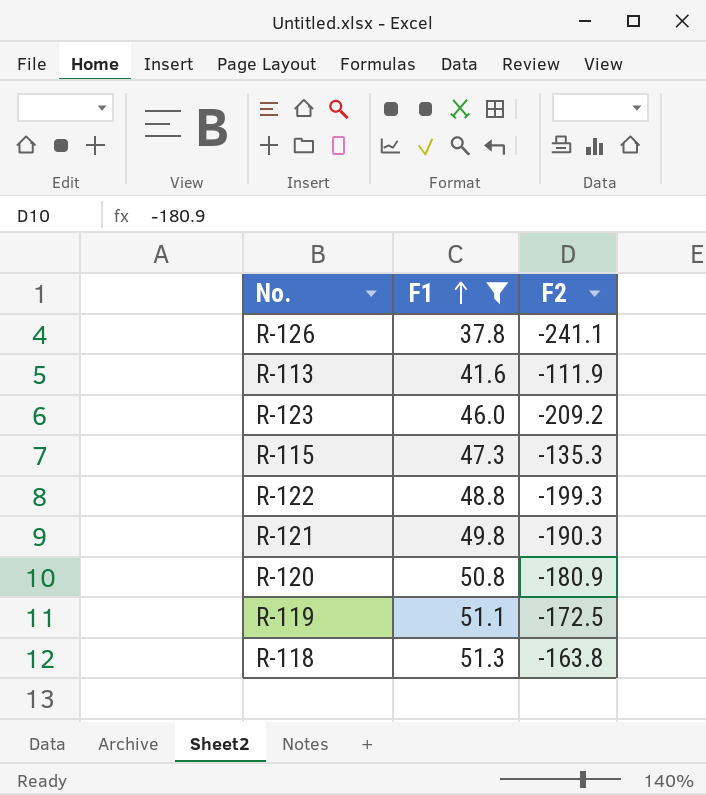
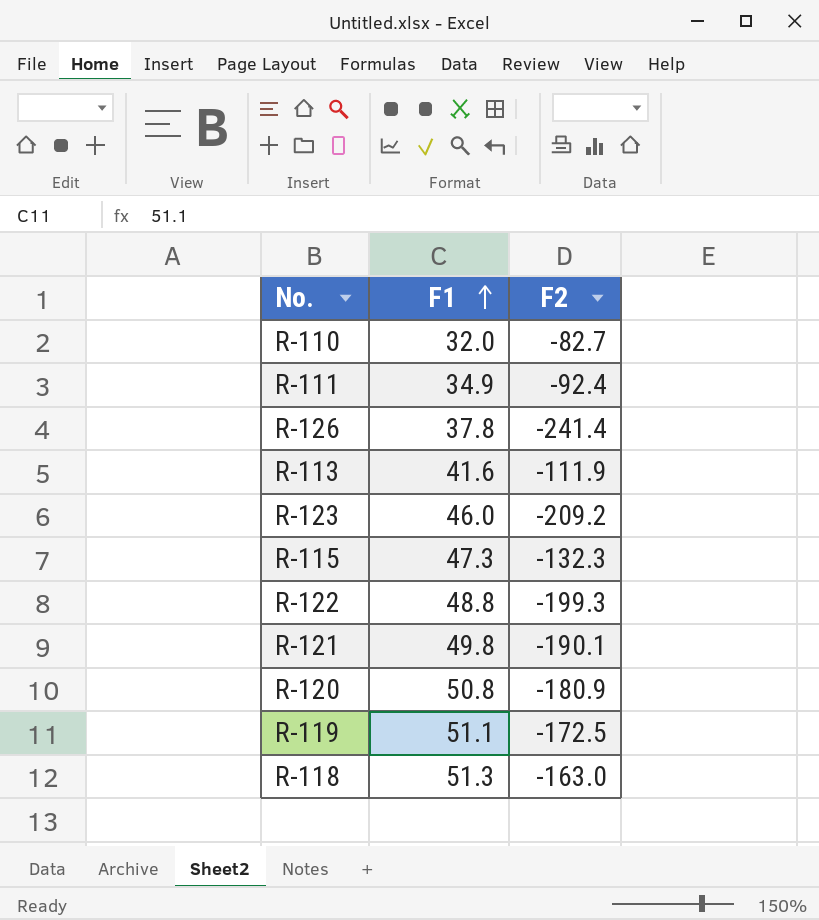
filter: F1 >= 37.8 -> none
R-126 | F2: -241.1 -> -241.4
R-115 | F2: -135.3 -> -132.3
R-121 | F2: -190.3 -> -190.1
R-118 | F2: -163.8 -> -163.0

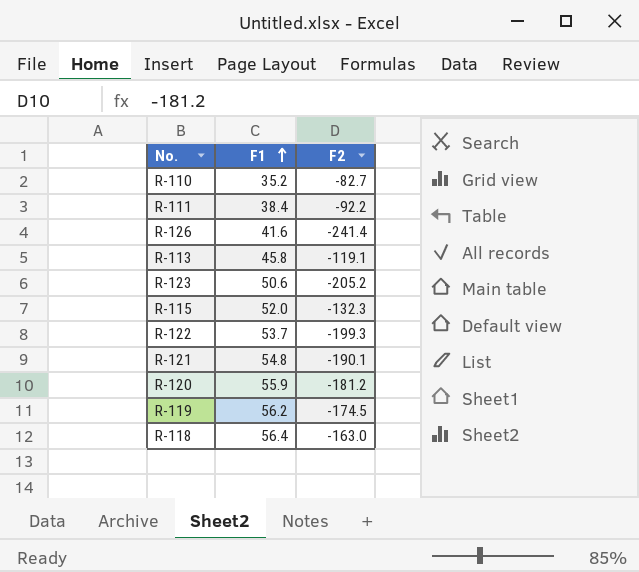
R-110 | F1: 32.0 -> 35.2
R-111 | F1: 34.9 -> 38.4
R-111 | F2: -92.4 -> -92.2
R-126 | F1: 37.8 -> 41.6
R-113 | F1: 41.6 -> 45.8
R-113 | F2: -111.9 -> -119.1
R-123 | F1: 46.0 -> 50.6
R-123 | F2: -209.2 -> -205.2
R-115 | F1: 47.3 -> 52.0
R-122 | F1: 48.8 -> 53.7
R-121 | F1: 49.8 -> 54.8
R-120 | F1: 50.8 -> 55.9
R-120 | F2: -180.9 -> -181.2
R-119 | F1: 51.1 -> 56.2
R-119 | F2: -172.5 -> -174.5
R-118 | F1: 51.3 -> 56.4

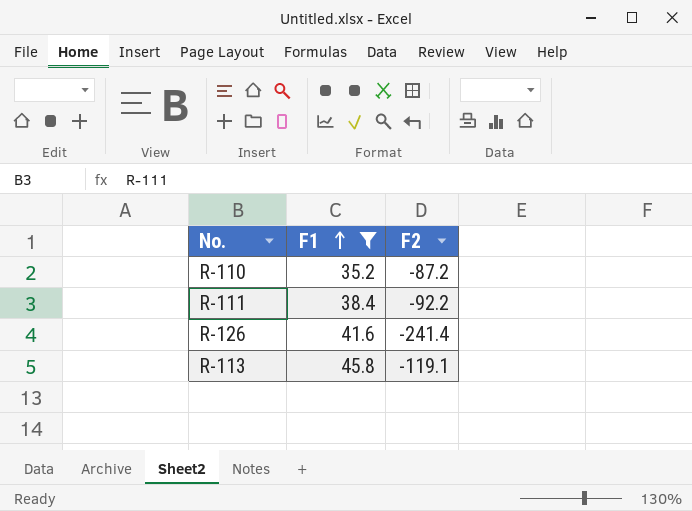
filter: none -> F1 <= 45.8
R-110 | F2: -82.7 -> -87.2

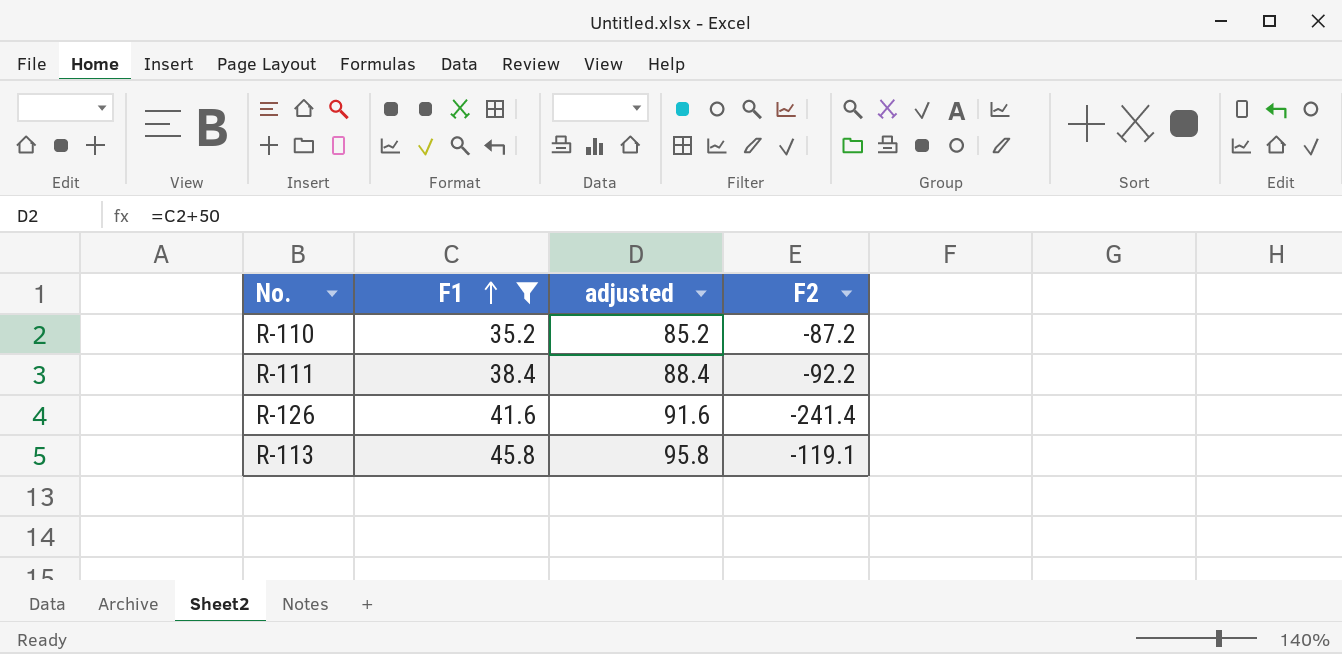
column adjusted | formula: none -> [F1] + 50

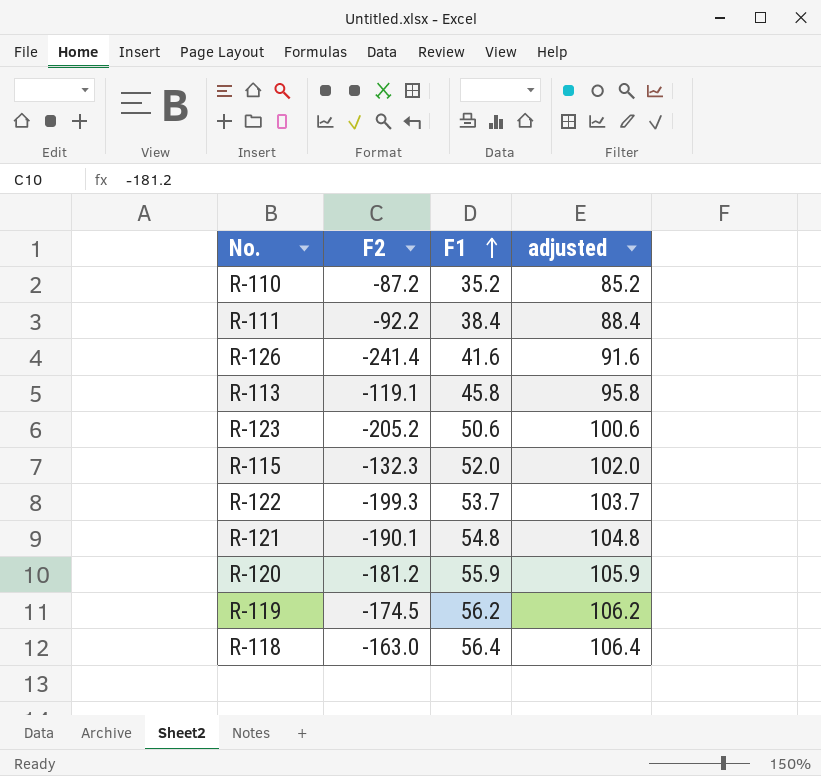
filter: F1 <= 45.8 -> none
column F2 | position: 4 -> 2

